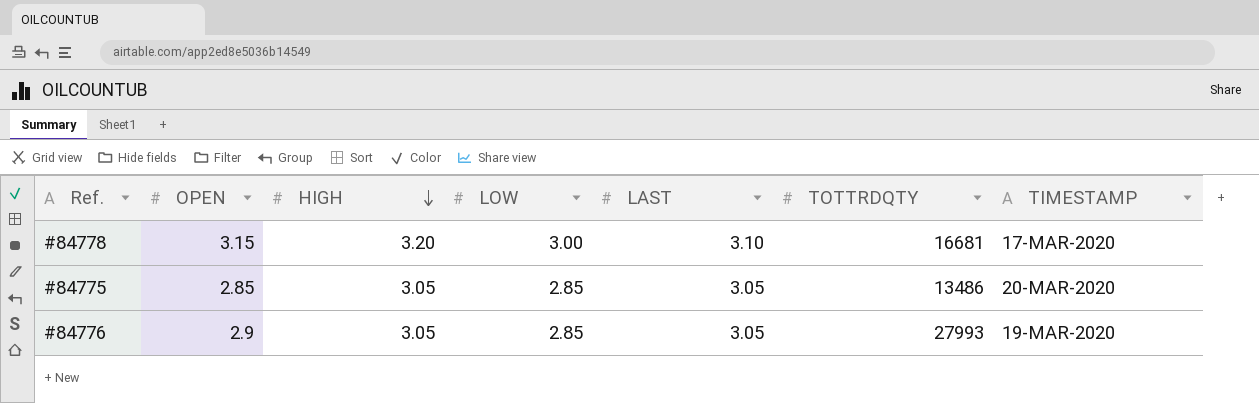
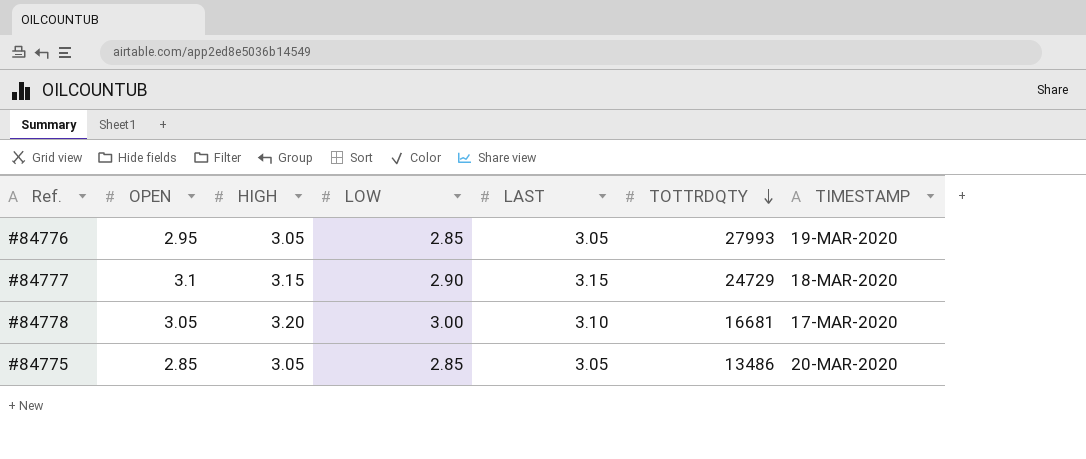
row order: HIGH descending -> TOTTRDQTY descending
#84776 | OPEN: 2.9 -> 2.95
row #84777: none -> 3.1 | 3.15 | 2.90 | 3.15 | 24729 | 18-MAR-2020
#84778 | OPEN: 3.15 -> 3.05

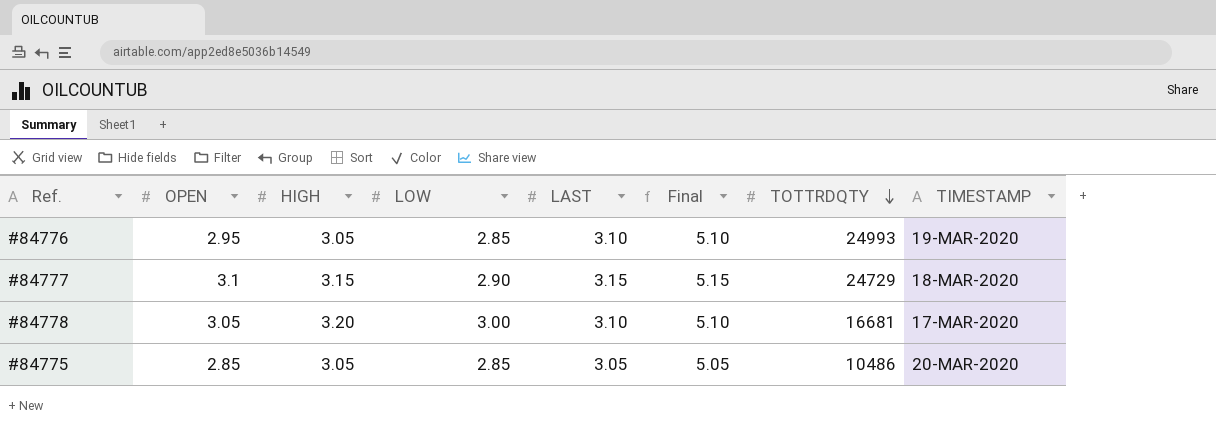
column Final | formula: none -> [LAST] + 2
#84776 | LAST: 3.05 -> 3.10
#84776 | TOTTRDQTY: 27993 -> 24993
#84775 | TOTTRDQTY: 13486 -> 10486

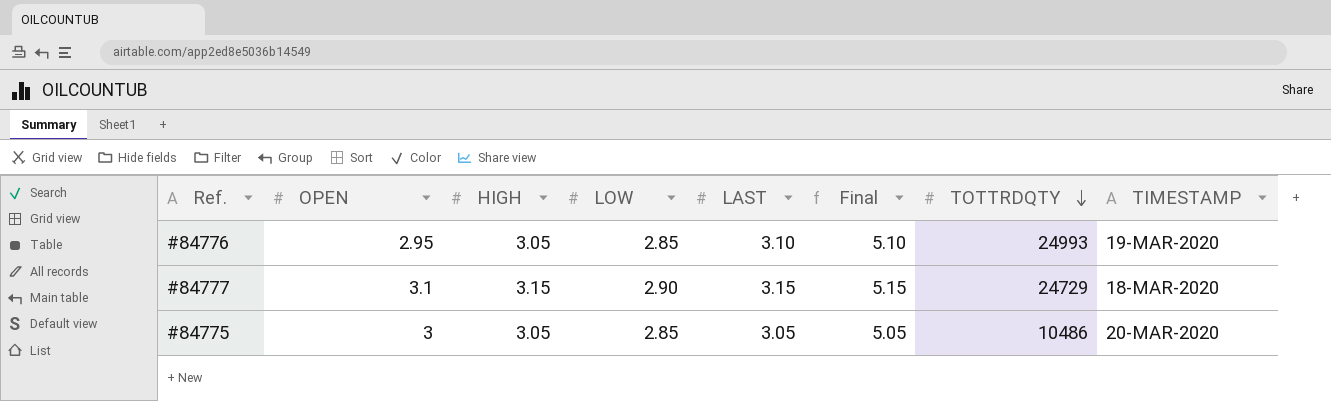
row #84778: 3.05 | 3.20 | 3.00 | 3.10 | 5.10 | 16681 | 17-MAR-2020 -> none
#84775 | OPEN: 2.85 -> 3

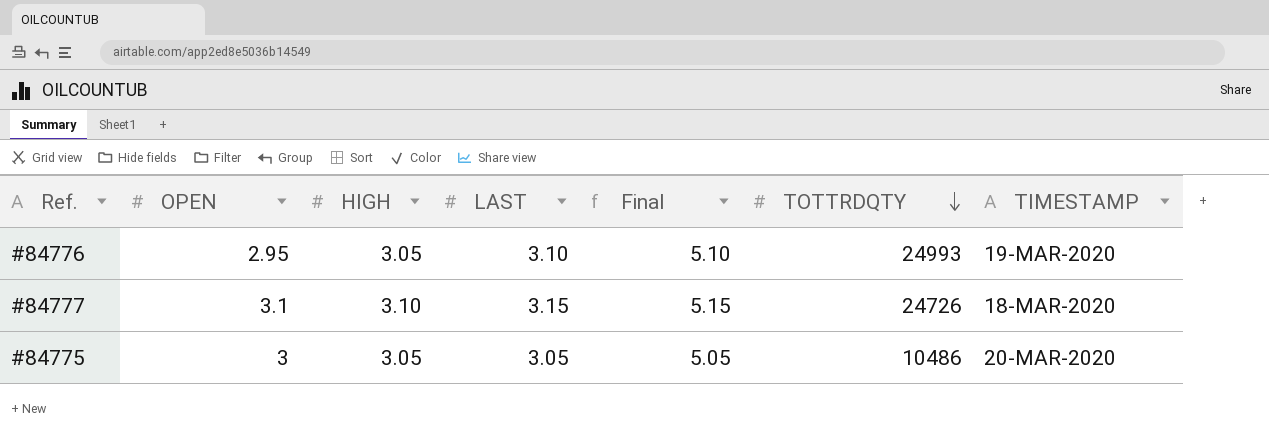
column LOW | position: 4 -> none
#84777 | HIGH: 3.15 -> 3.10
#84777 | TOTTRDQTY: 24729 -> 24726

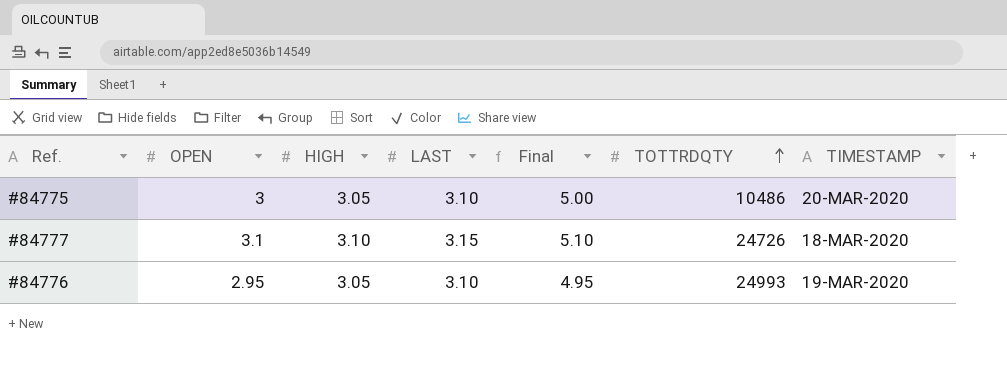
row order: TOTTRDQTY descending -> TOTTRDQTY ascending
column Final | formula: [LAST] + 2 -> [OPEN] + 2
#84775 | LAST: 3.05 -> 3.10

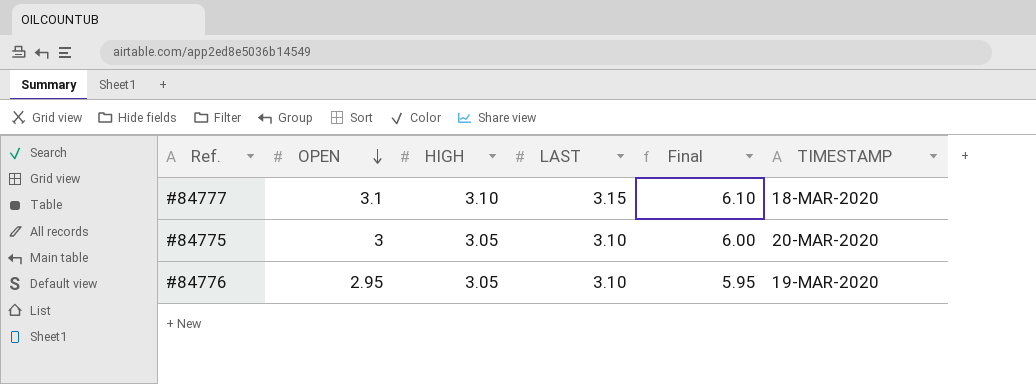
row order: TOTTRDQTY ascending -> OPEN descending
column TOTTRDQTY | position: 6 -> none
column Final | formula: [OPEN] + 2 -> [OPEN] + 3

